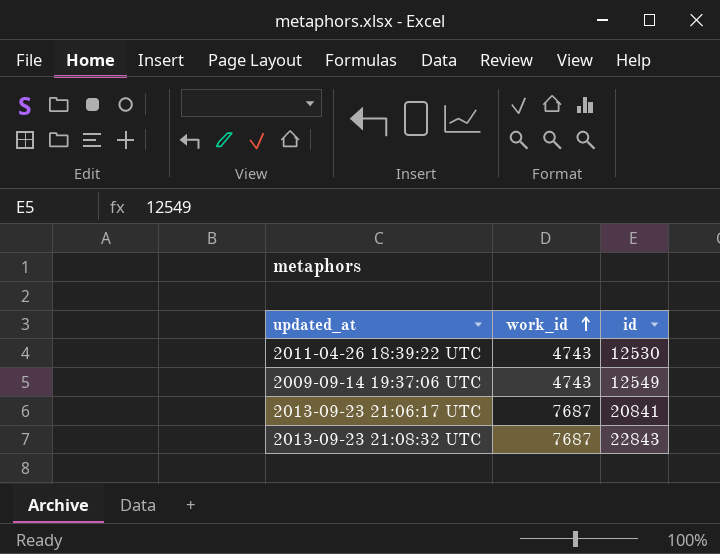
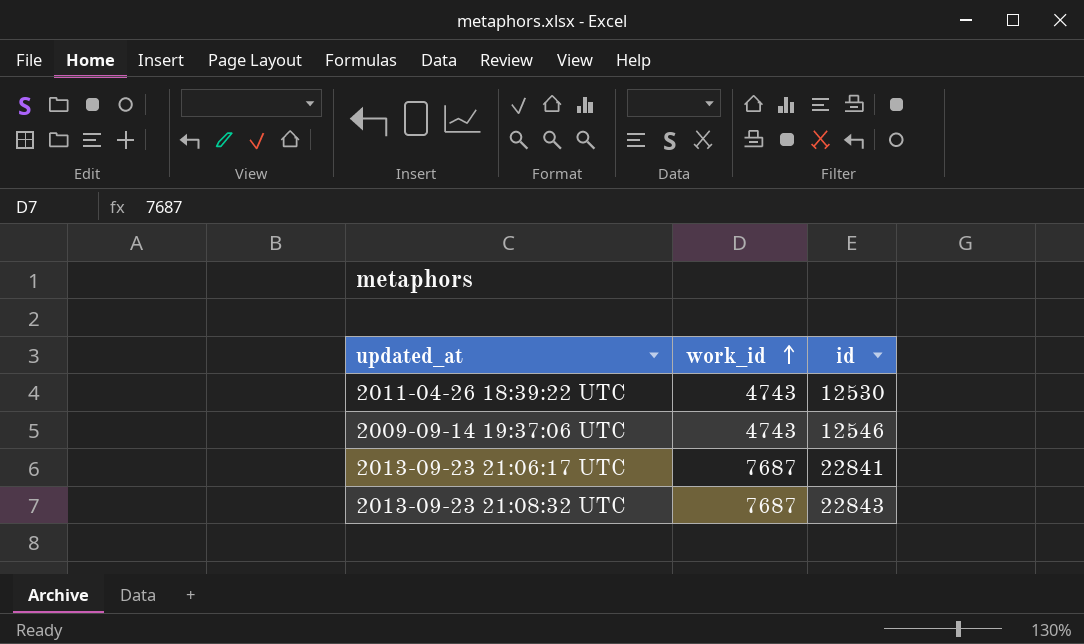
2009-09-14 19:37:06 UTC | id: 12549 -> 12546
2013-09-23 21:06:17 UTC | id: 20841 -> 22841

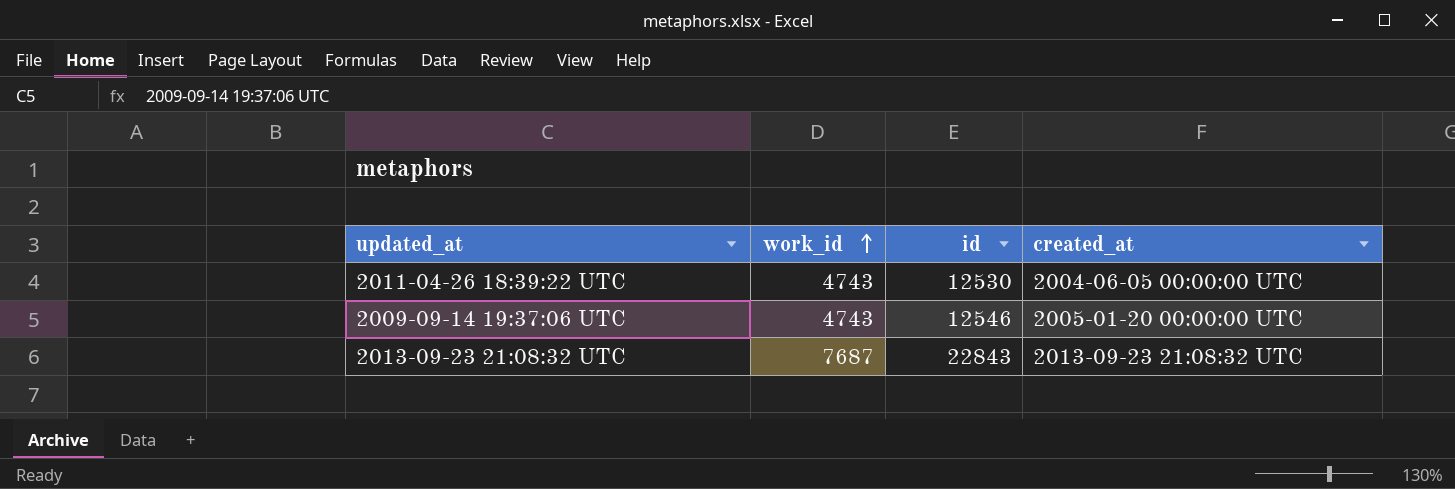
column created_at | position: none -> 4
row 2013-09-23 21:06:17 UTC: 7687 | 22841 -> none

